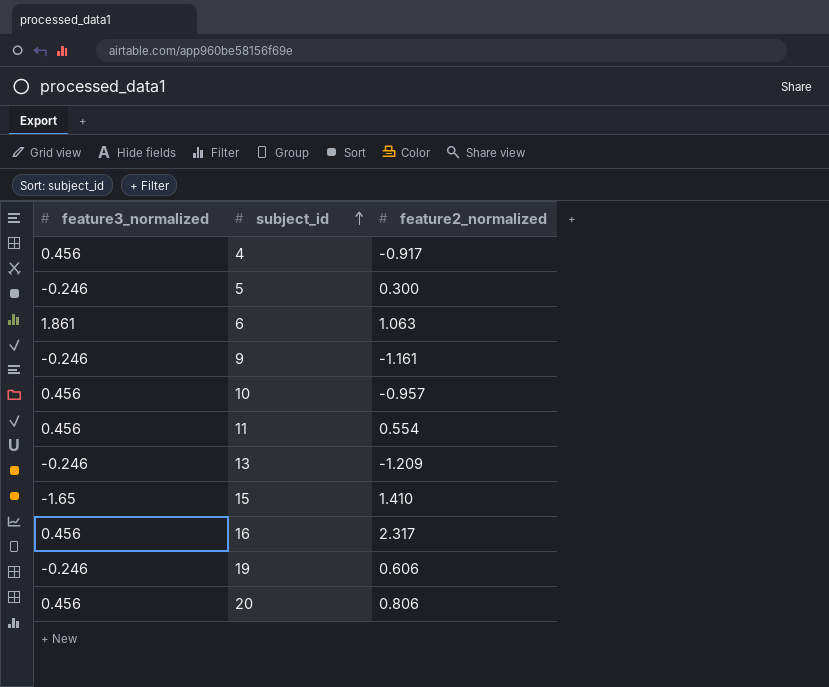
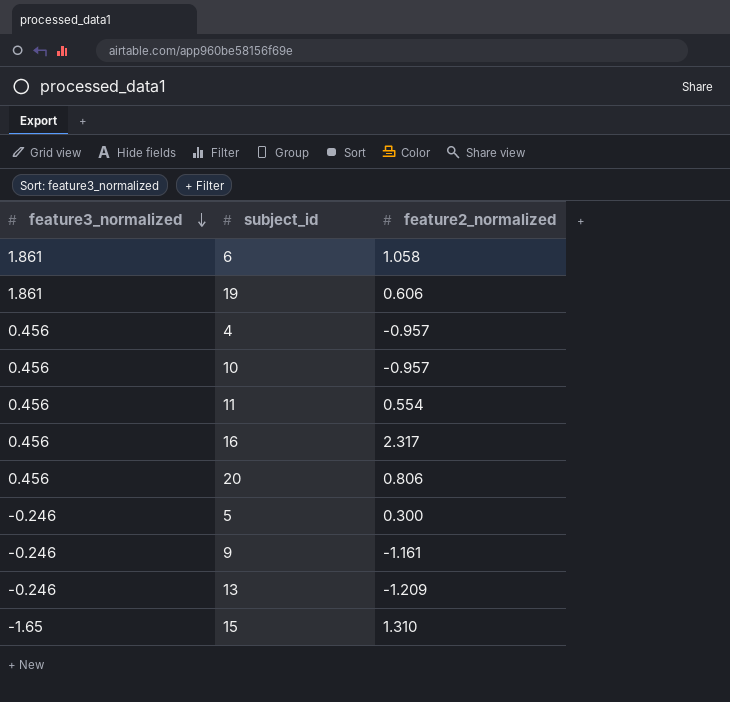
row order: subject_id ascending -> feature3_normalized descending
6 | feature2_normalized: 1.063 -> 1.058
19 | feature3_normalized: -0.246 -> 1.861
4 | feature2_normalized: -0.917 -> -0.957
15 | feature2_normalized: 1.410 -> 1.310

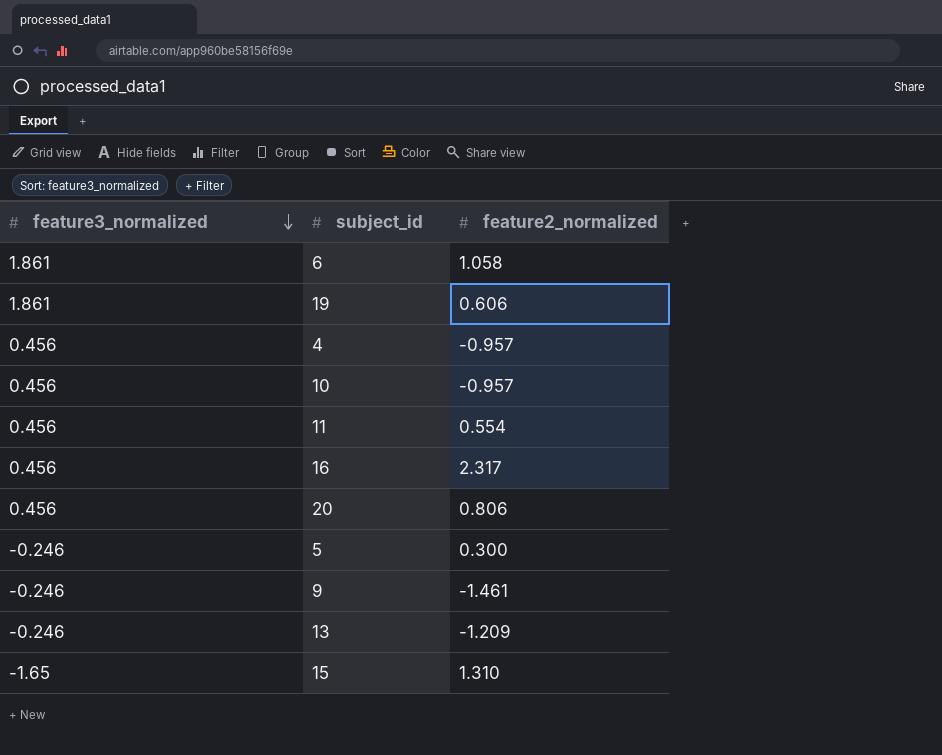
9 | feature2_normalized: -1.161 -> -1.461

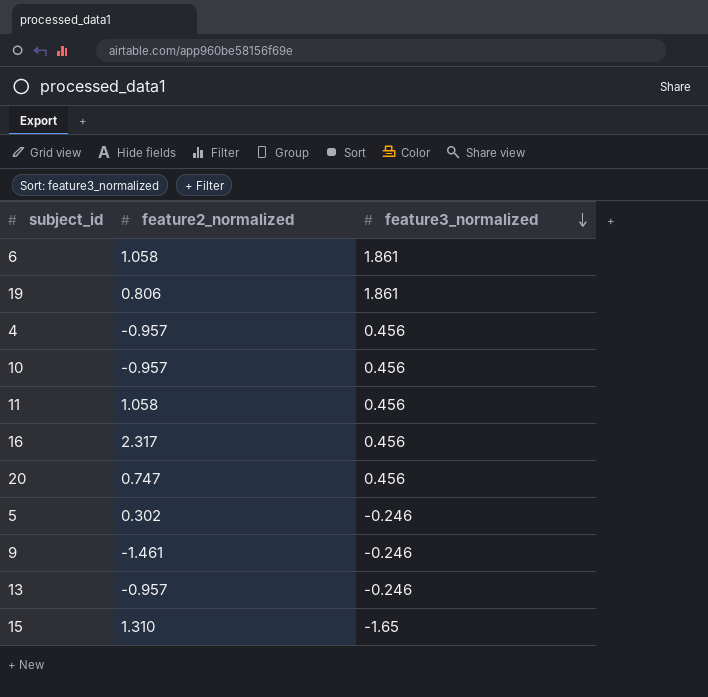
column feature3_normalized | position: 1 -> 3
19 | feature2_normalized: 0.606 -> 0.806
11 | feature2_normalized: 0.554 -> 1.058
20 | feature2_normalized: 0.806 -> 0.747
5 | feature2_normalized: 0.300 -> 0.302
13 | feature2_normalized: -1.209 -> -0.957

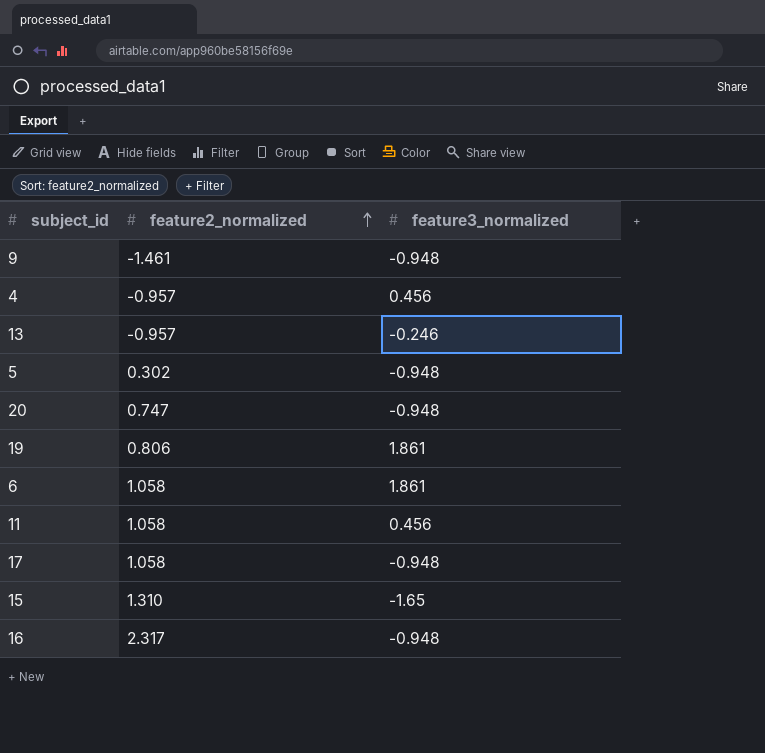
row order: feature3_normalized descending -> feature2_normalized ascending
row 10: -0.957 | 0.456 -> none
9 | feature3_normalized: -0.246 -> -0.948
5 | feature3_normalized: -0.246 -> -0.948
20 | feature3_normalized: 0.456 -> -0.948
row 17: none -> 1.058 | -0.948
16 | feature3_normalized: 0.456 -> -0.948

